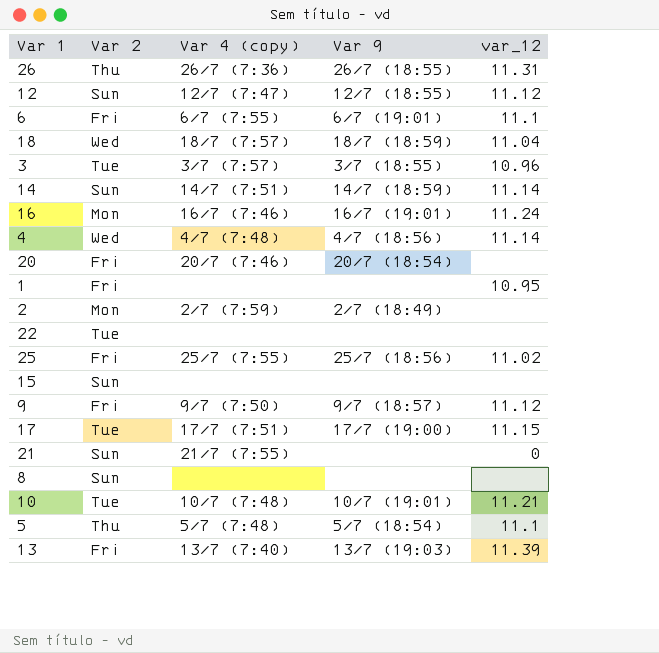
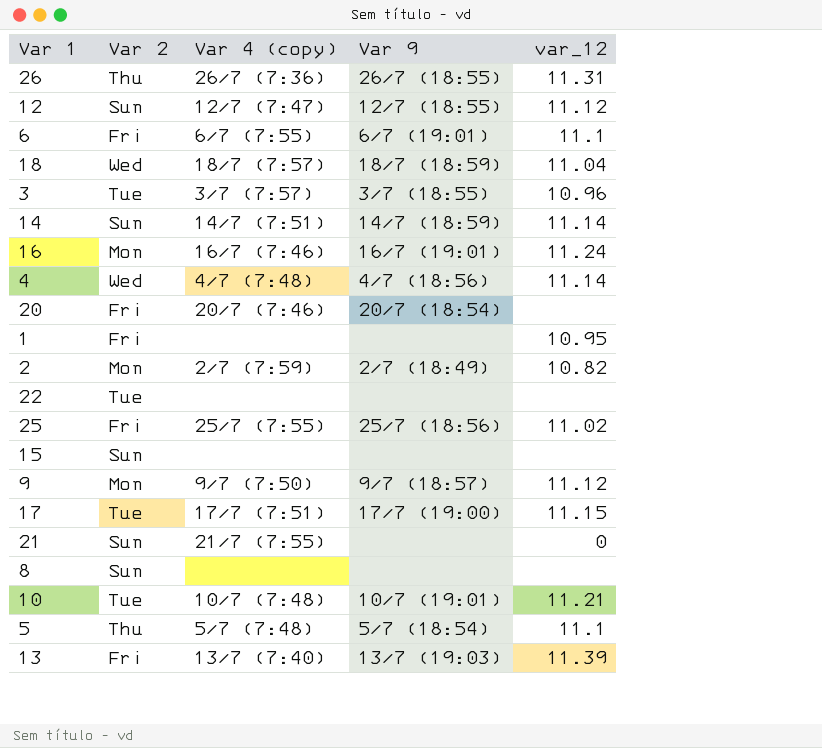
2 | var_12: none -> 10.82
9 | Var 2: Fri -> Mon

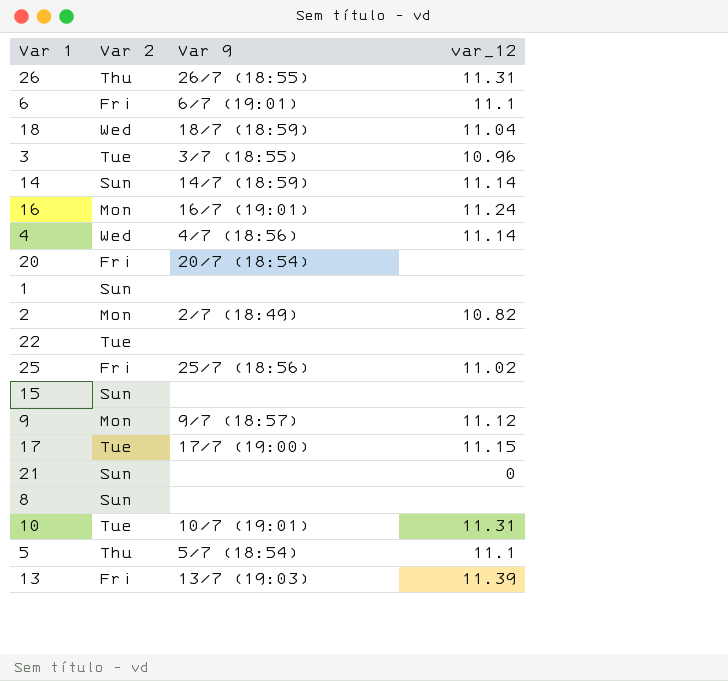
column Var 4 (copy) | position: 3 -> none
row 12: Sun | 12/7 (7:47) | 12/7 (18:55) | 11.12 -> none
1 | Var 2: Fri -> Sun
1 | var_12: 10.95 -> none
10 | var_12: 11.21 -> 11.31

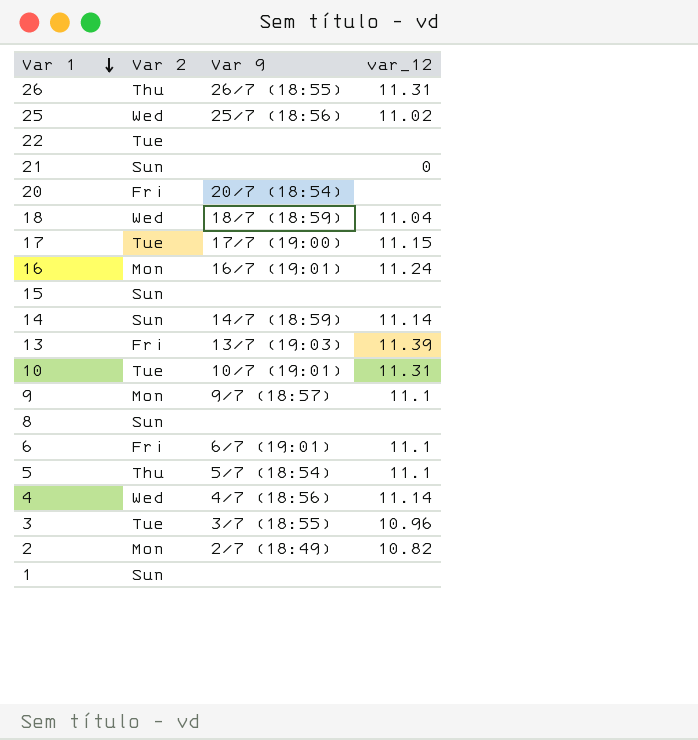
row order: none -> Var 1 descending
25 | Var 2: Fri -> Wed
9 | var_12: 11.12 -> 11.1

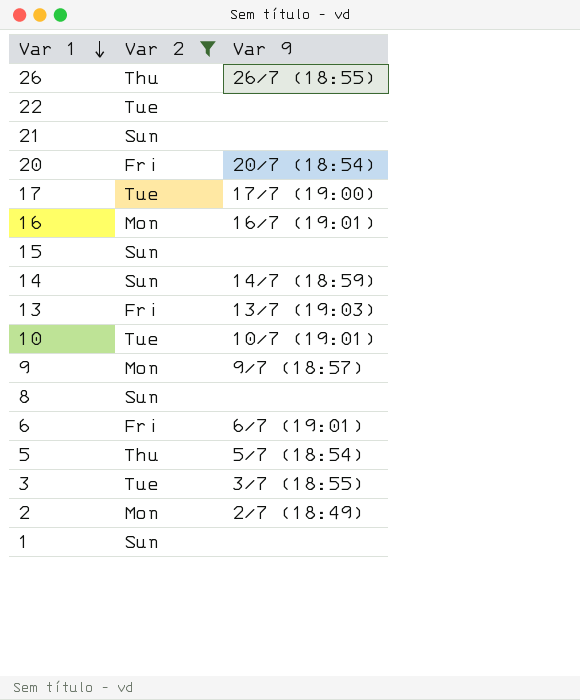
filter: none -> Var 2 != Wed
column var_12 | position: 4 -> none

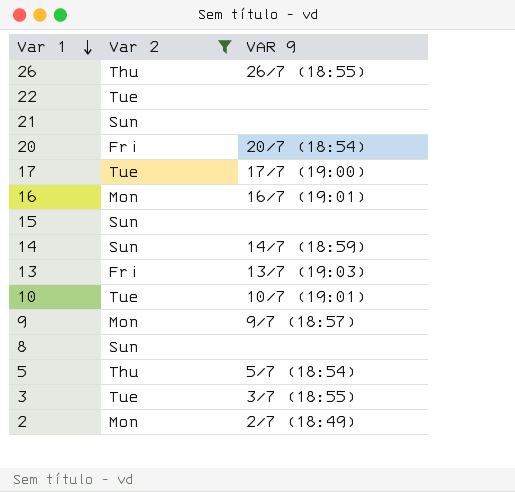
column name: Var 9 -> VAR 9
row 6: Fri | 6/7 (19:01) -> none
row 1: Sun | none -> none

